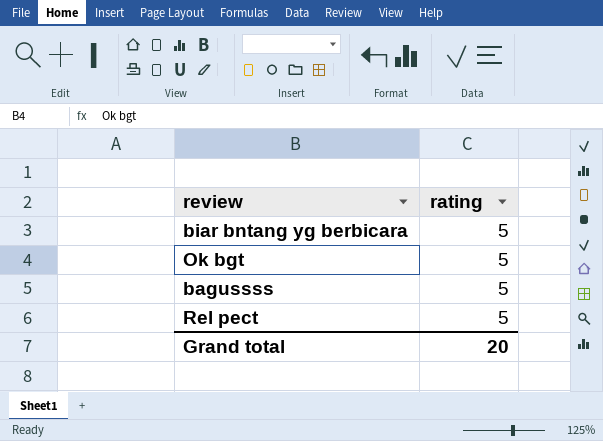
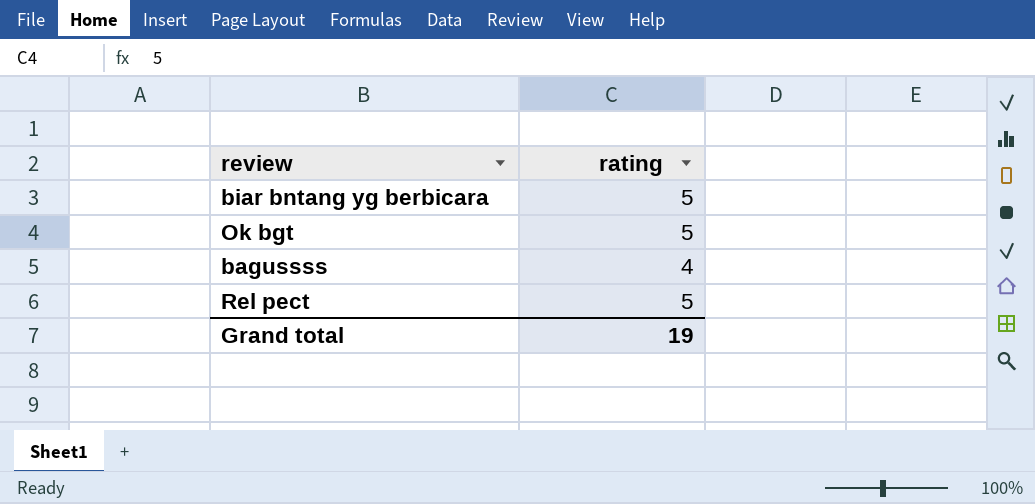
bagussss | rating: 5 -> 4
Grand total | rating: 20 -> 19

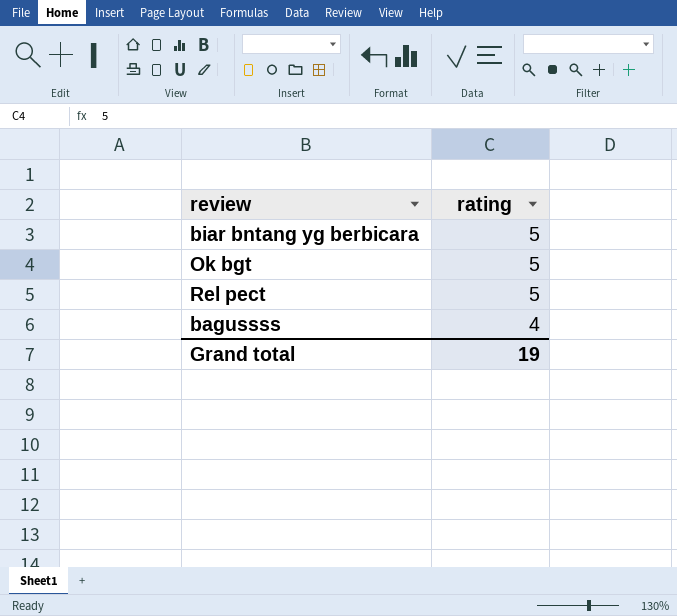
row order: none -> rating descending

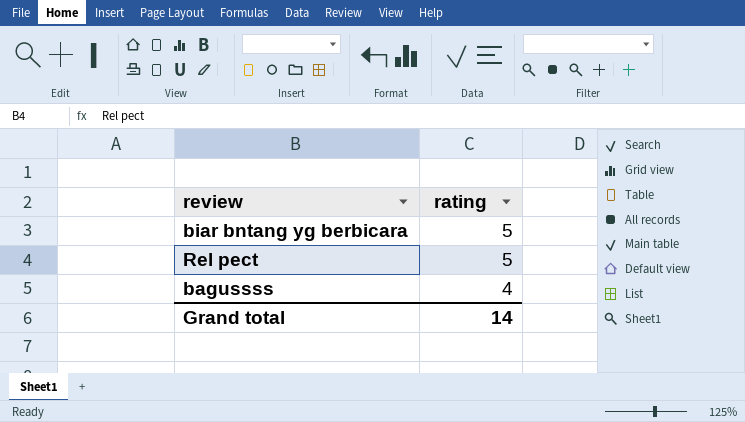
row Ok bgt: 5 -> none
Grand total | rating: 19 -> 14

